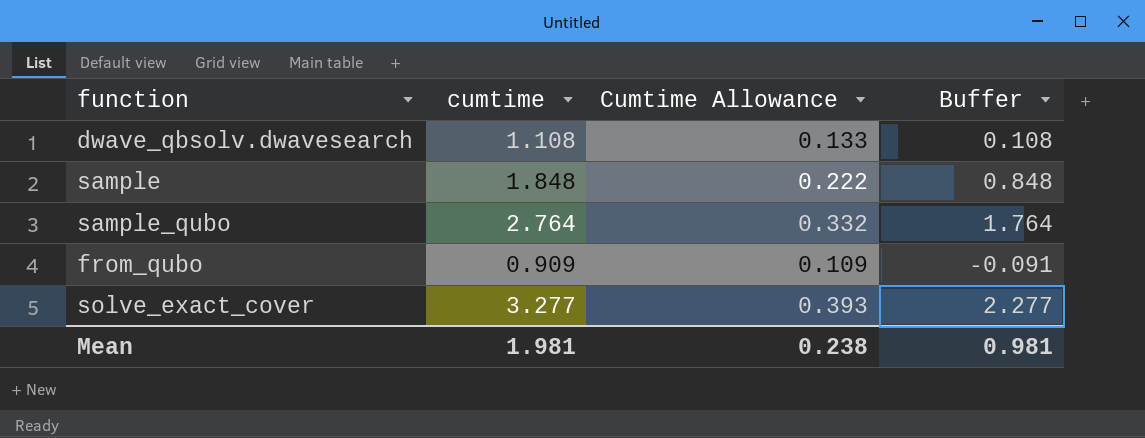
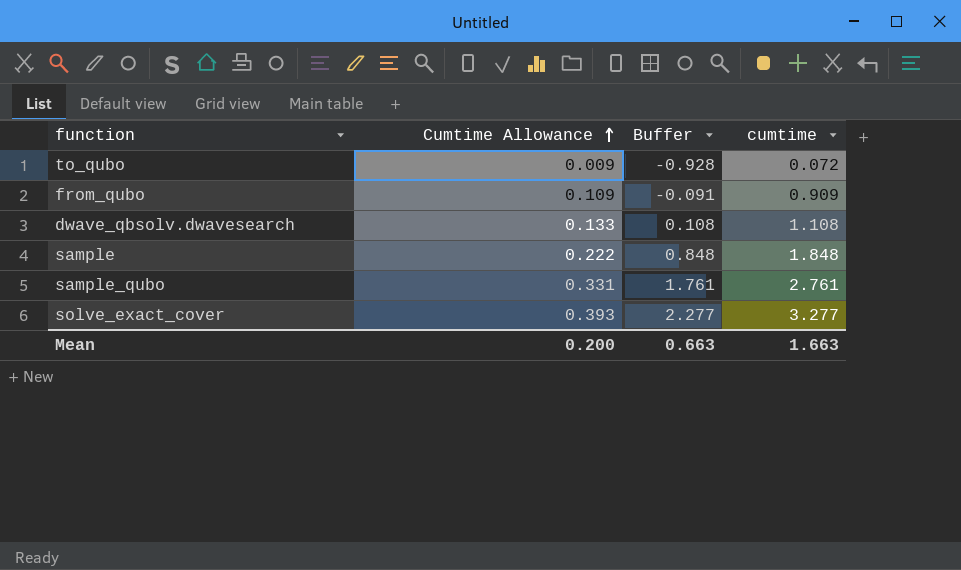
row order: none -> Cumtime Allowance ascending
column cumtime | position: 2 -> 4
row to_qubo: none -> 0.009 | -0.928 | 0.072
sample_qubo | Cumtime Allowance: 0.332 -> 0.331
sample_qubo | Buffer: 1.764 -> 1.761
sample_qubo | cumtime: 2.764 -> 2.761
Mean | Cumtime Allowance: 0.238 -> 0.200
Mean | Buffer: 0.981 -> 0.663
Mean | cumtime: 1.981 -> 1.663

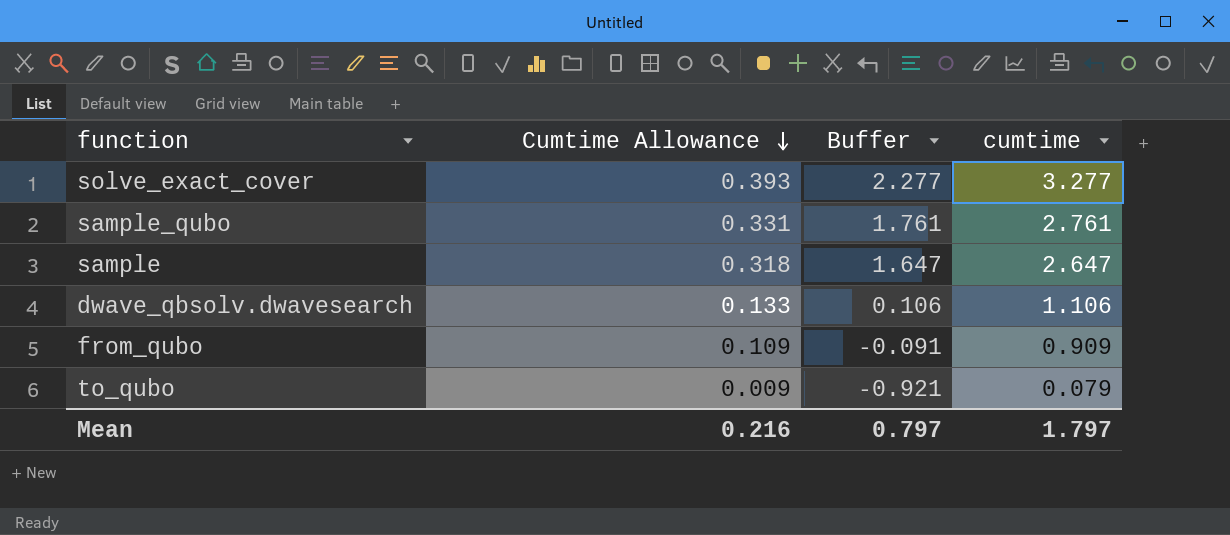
row order: Cumtime Allowance ascending -> Cumtime Allowance descending
sample | Cumtime Allowance: 0.222 -> 0.318
sample | Buffer: 0.848 -> 1.647
sample | cumtime: 1.848 -> 2.647
dwave_qbsolv.dwavesearch | Buffer: 0.108 -> 0.106
dwave_qbsolv.dwavesearch | cumtime: 1.108 -> 1.106
to_qubo | Buffer: -0.928 -> -0.921
to_qubo | cumtime: 0.072 -> 0.079
Mean | Cumtime Allowance: 0.200 -> 0.216
Mean | Buffer: 0.663 -> 0.797
Mean | cumtime: 1.663 -> 1.797

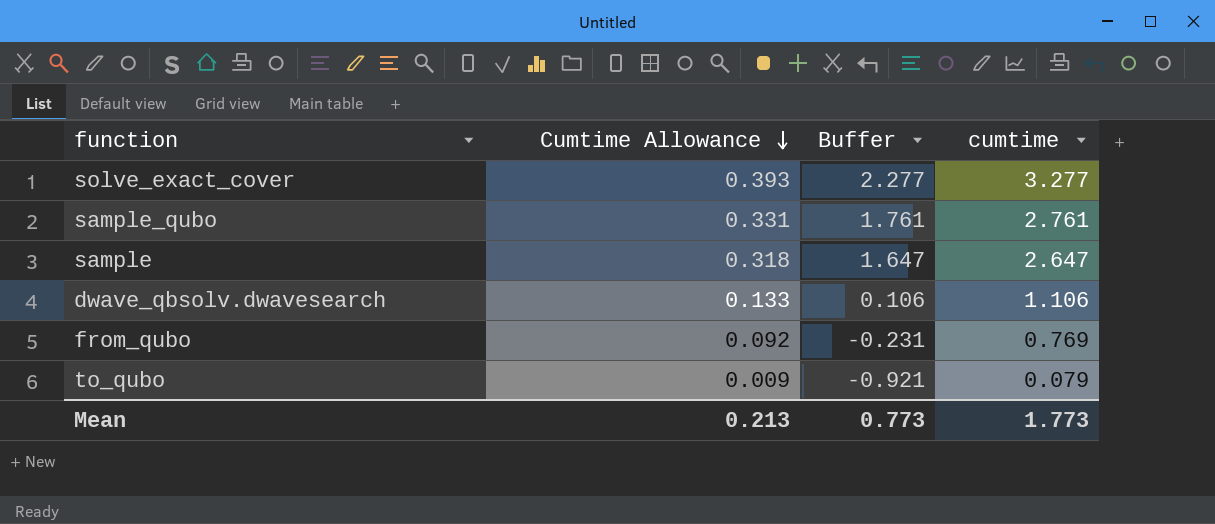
from_qubo | Cumtime Allowance: 0.109 -> 0.092
from_qubo | Buffer: -0.091 -> -0.231
from_qubo | cumtime: 0.909 -> 0.769
Mean | Cumtime Allowance: 0.216 -> 0.213
Mean | Buffer: 0.797 -> 0.773
Mean | cumtime: 1.797 -> 1.773

